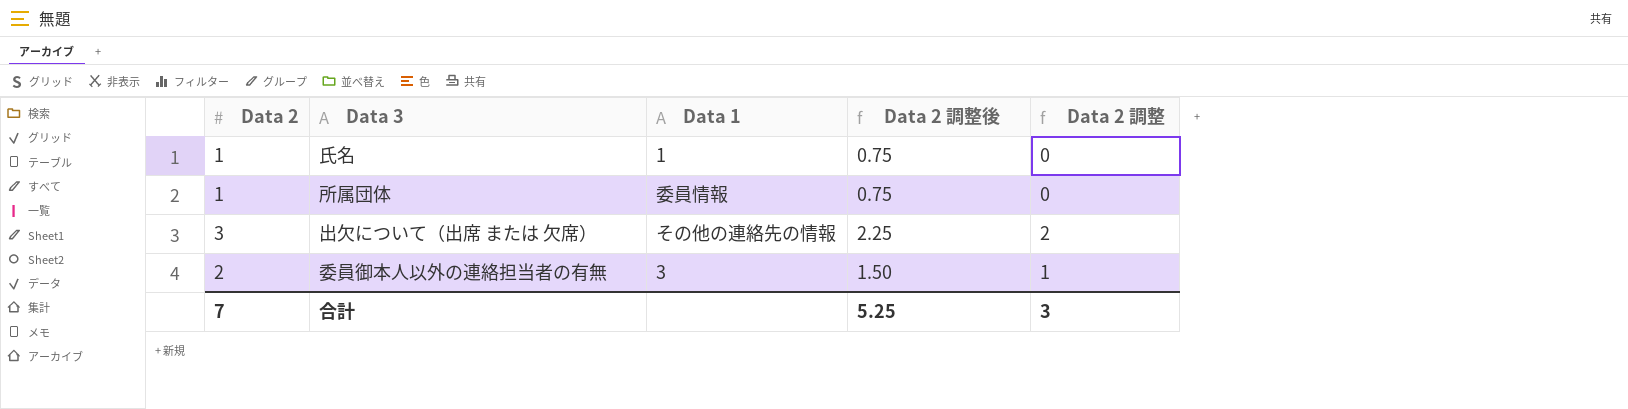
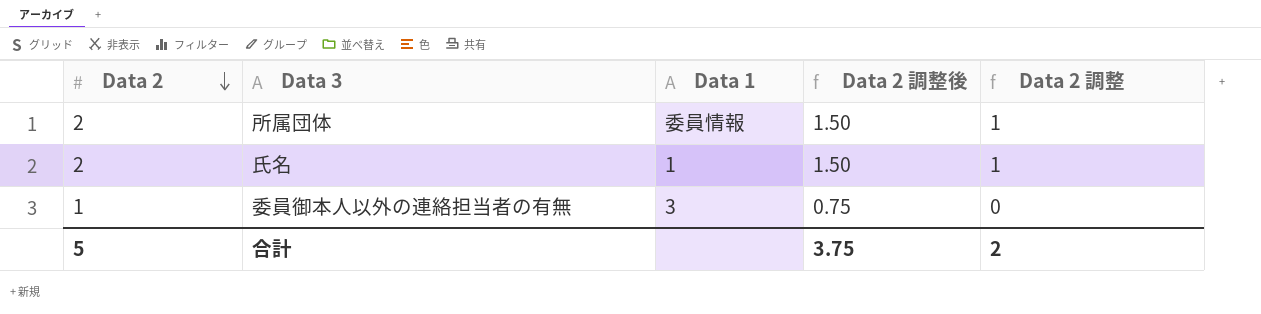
row order: none -> Data 2 descending
row 出欠について（出席 または 欠席）: 3 | その他の連絡先の情報 | 2.25 | 2 -> none
所属団体 | Data 2: 1 -> 2
所属団体 | Data 2 調整後: 0.75 -> 1.50
所属団体 | Data 2 調整: 0 -> 1
氏名 | Data 2: 1 -> 2
氏名 | Data 2 調整後: 0.75 -> 1.50
氏名 | Data 2 調整: 0 -> 1
委員御本人以外の連絡担当者の有無 | Data 2: 2 -> 1
委員御本人以外の連絡担当者の有無 | Data 2 調整後: 1.50 -> 0.75
委員御本人以外の連絡担当者の有無 | Data 2 調整: 1 -> 0
合計 | Data 2: 7 -> 5
合計 | Data 2 調整後: 5.25 -> 3.75
合計 | Data 2 調整: 3 -> 2

